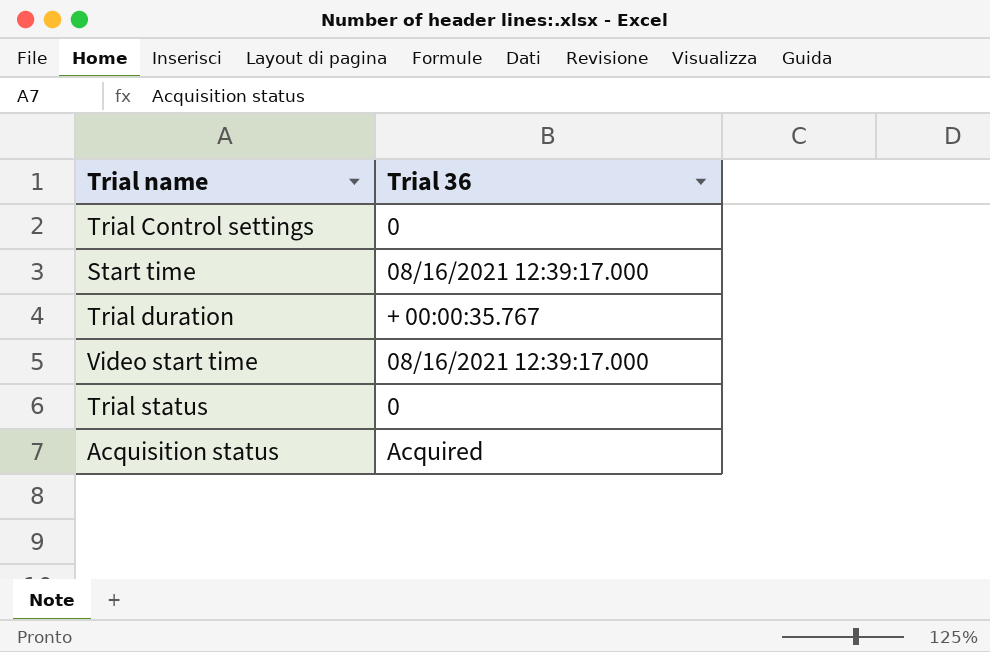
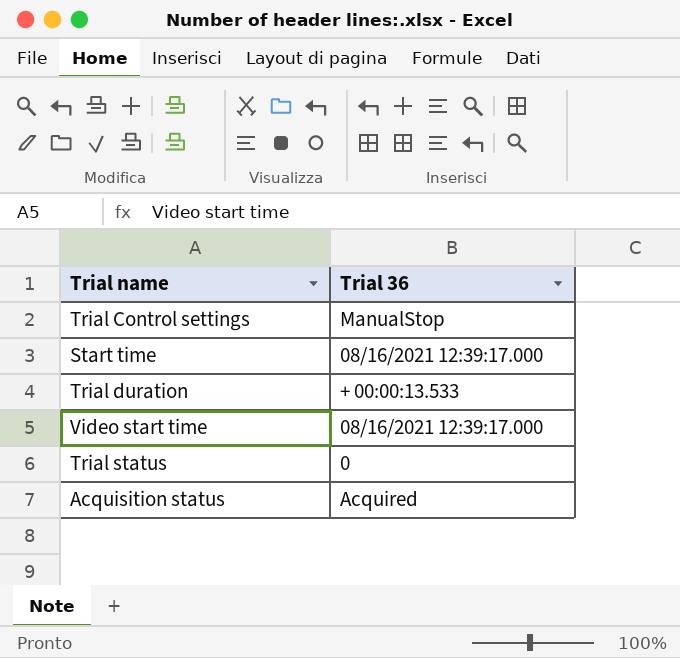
Trial Control settings | Trial 36: 0 -> ManualStop
Trial duration | Trial 36: + 00:00:35.767 -> + 00:00:13.533

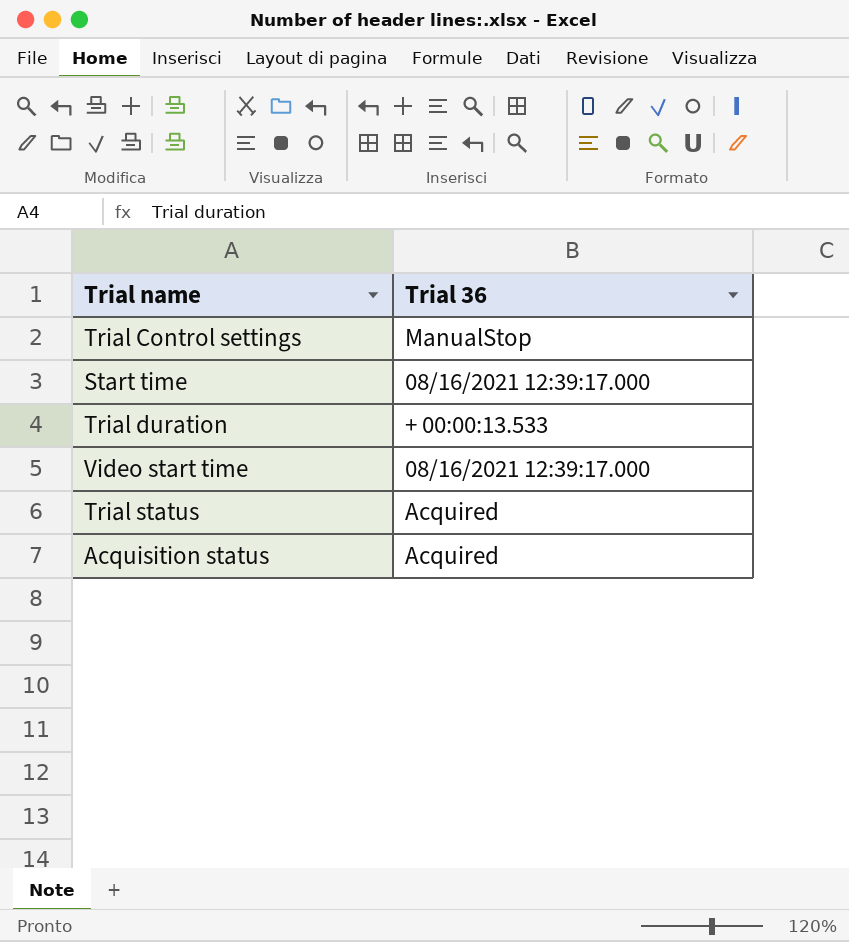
Trial status | Trial 36: 0 -> Acquired

